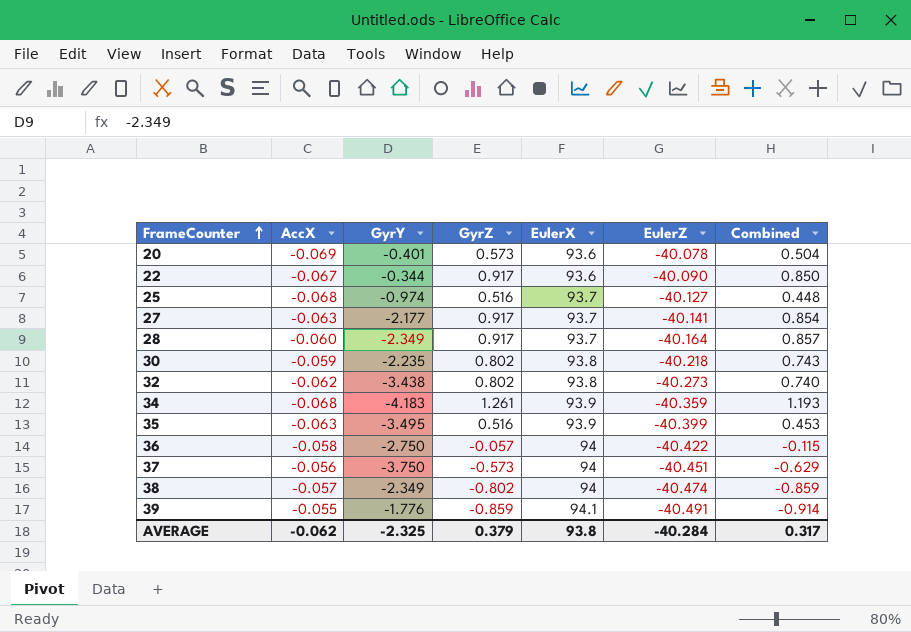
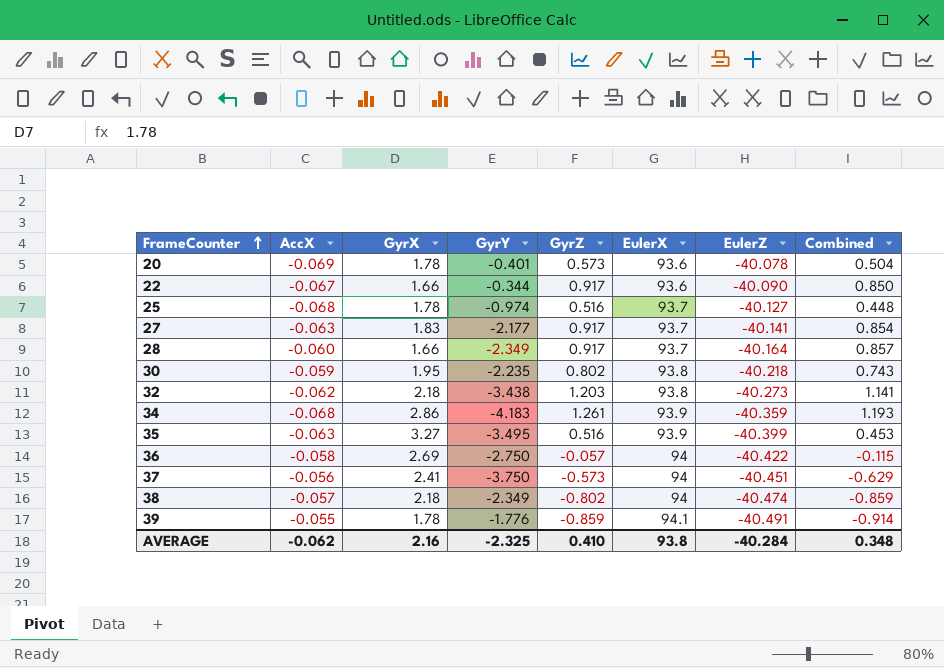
column GyrX | position: none -> 3
32 | GyrZ: 0.802 -> 1.203
32 | Combined: 0.740 -> 1.141
AVERAGE | GyrZ: 0.379 -> 0.410
AVERAGE | Combined: 0.317 -> 0.348

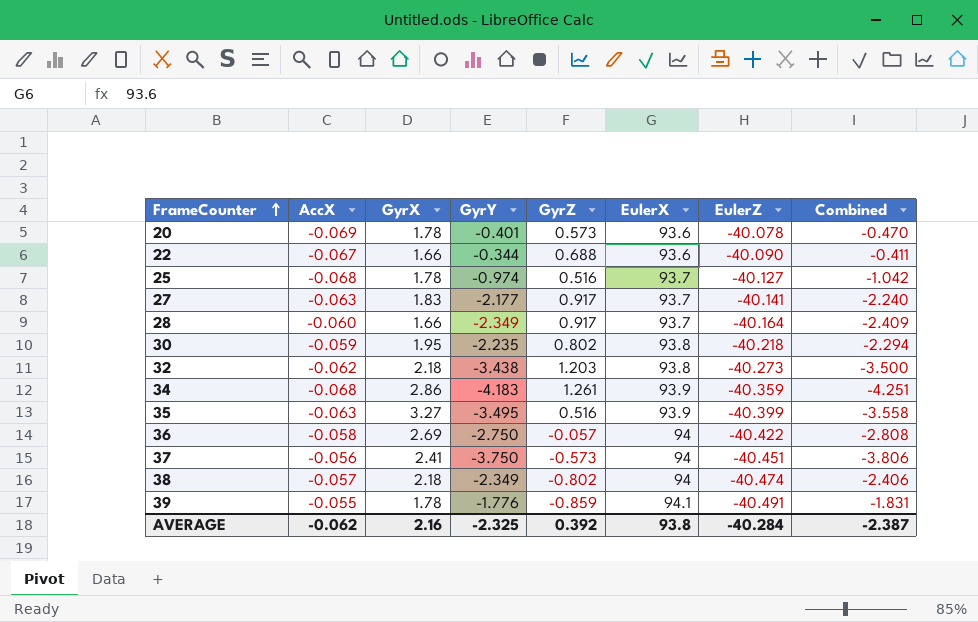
column Combined | formula: [AccX] + [GyrZ] -> [AccX] + [GyrY]
22 | GyrZ: 0.917 -> 0.688
AVERAGE | GyrZ: 0.410 -> 0.392
AVERAGE | Combined: 0.348 -> -2.387

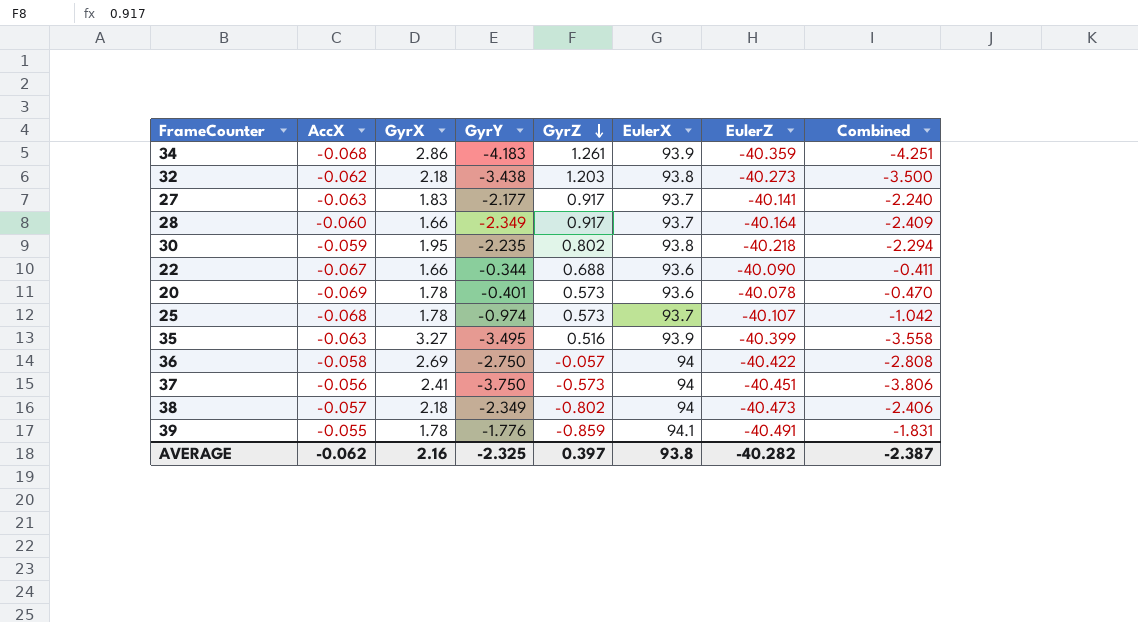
row order: FrameCounter ascending -> GyrZ descending
25 | GyrZ: 0.516 -> 0.573
25 | EulerZ: -40.127 -> -40.107
38 | EulerZ: -40.474 -> -40.473
AVERAGE | GyrZ: 0.392 -> 0.397
AVERAGE | EulerZ: -40.284 -> -40.282

